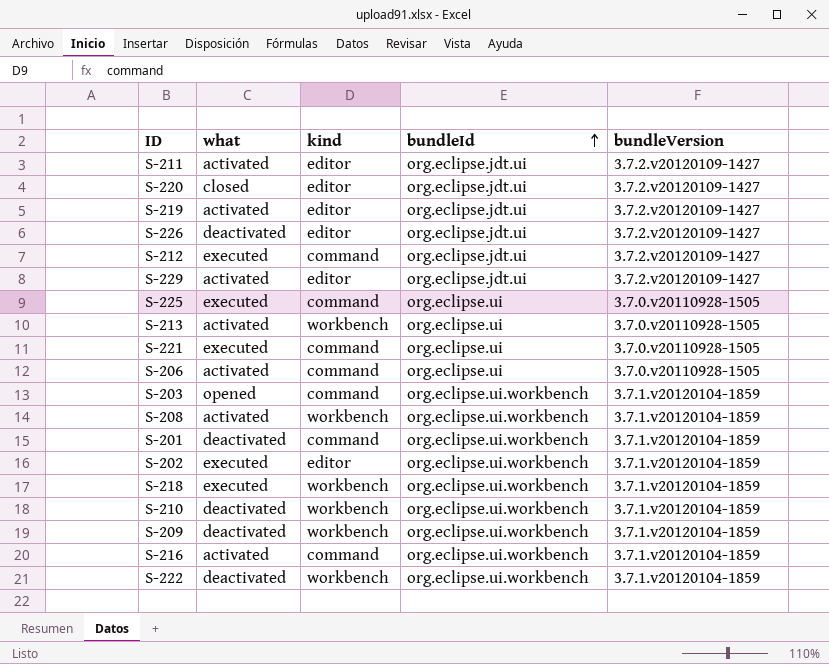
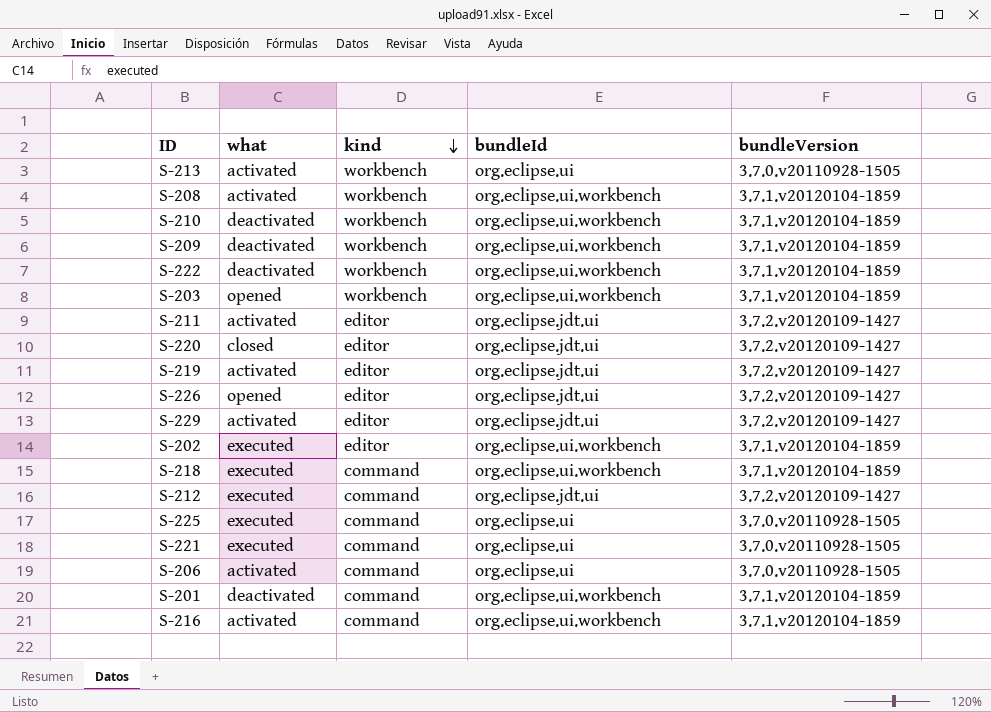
row order: bundleId ascending -> kind descending
S-203 | kind: command -> workbench
S-226 | what: deactivated -> opened
S-218 | kind: workbench -> command

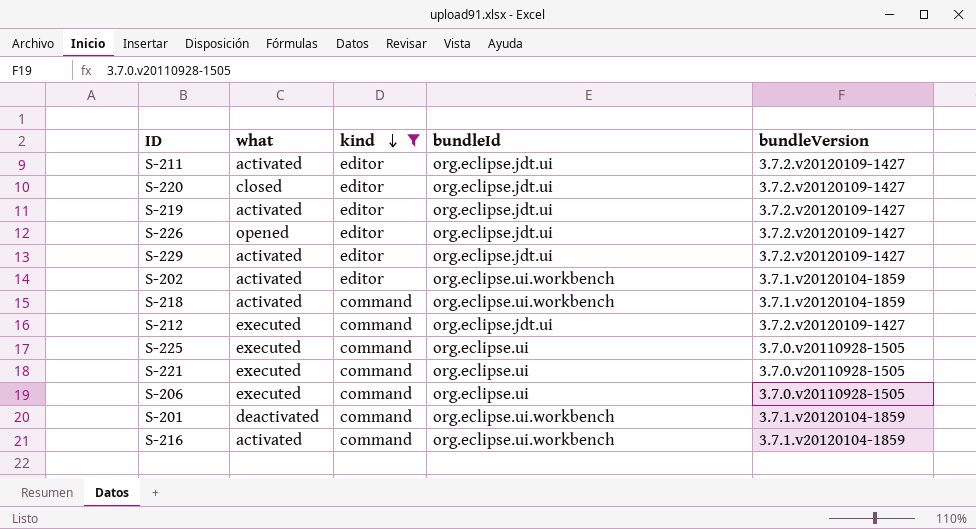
filter: none -> kind != workbench
S-202 | what: executed -> activated
S-218 | what: executed -> activated
S-206 | what: activated -> executed

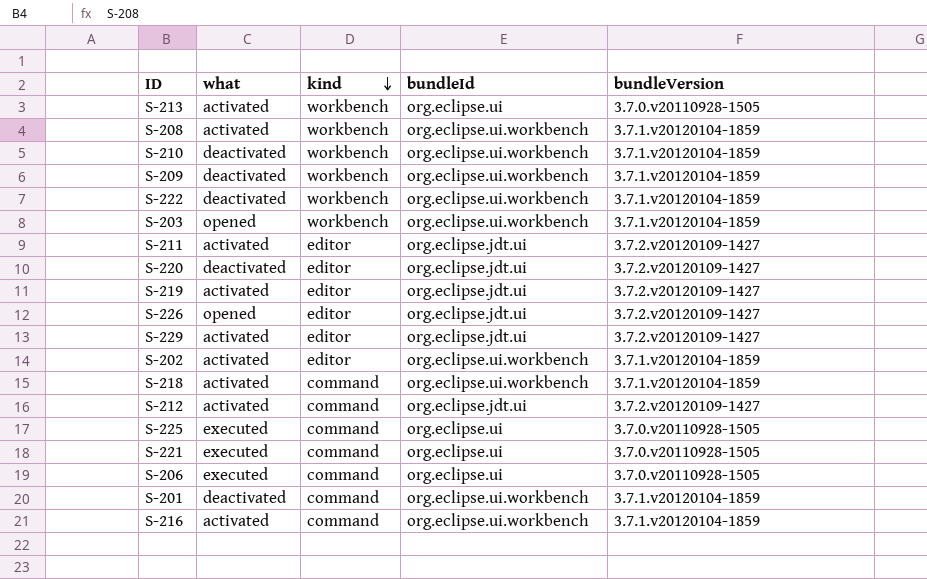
filter: kind != workbench -> none
S-220 | what: closed -> deactivated
S-212 | what: executed -> activated

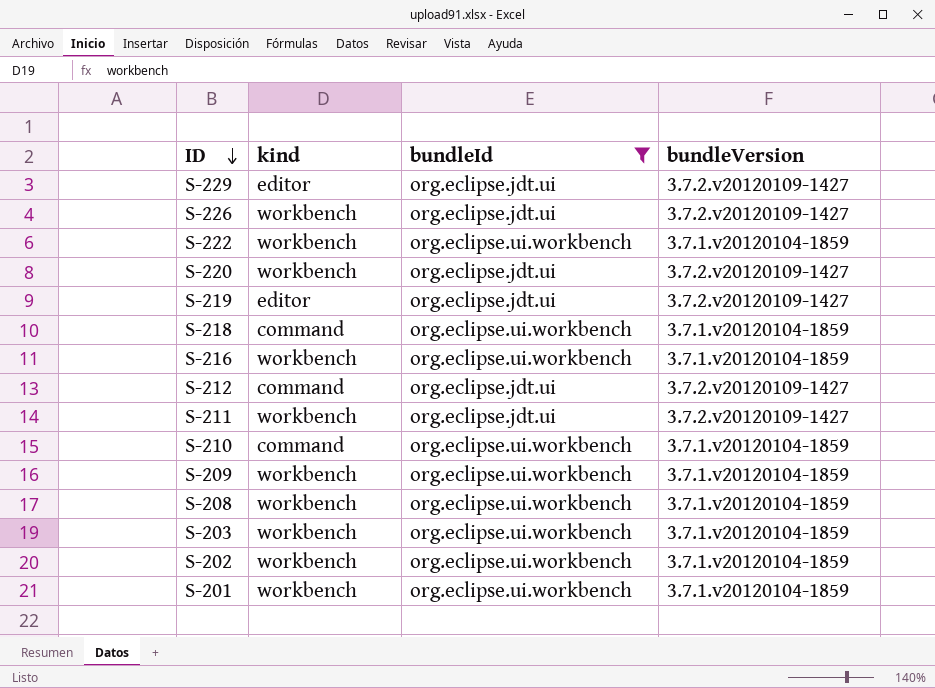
filter: none -> bundleId != org.eclipse.ui
row order: kind descending -> ID descending
column what | position: 2 -> none
S-226 | kind: editor -> workbench
S-220 | kind: editor -> workbench
S-216 | kind: command -> workbench
S-211 | kind: editor -> workbench
S-210 | kind: workbench -> command
S-202 | kind: editor -> workbench
S-201 | kind: command -> workbench

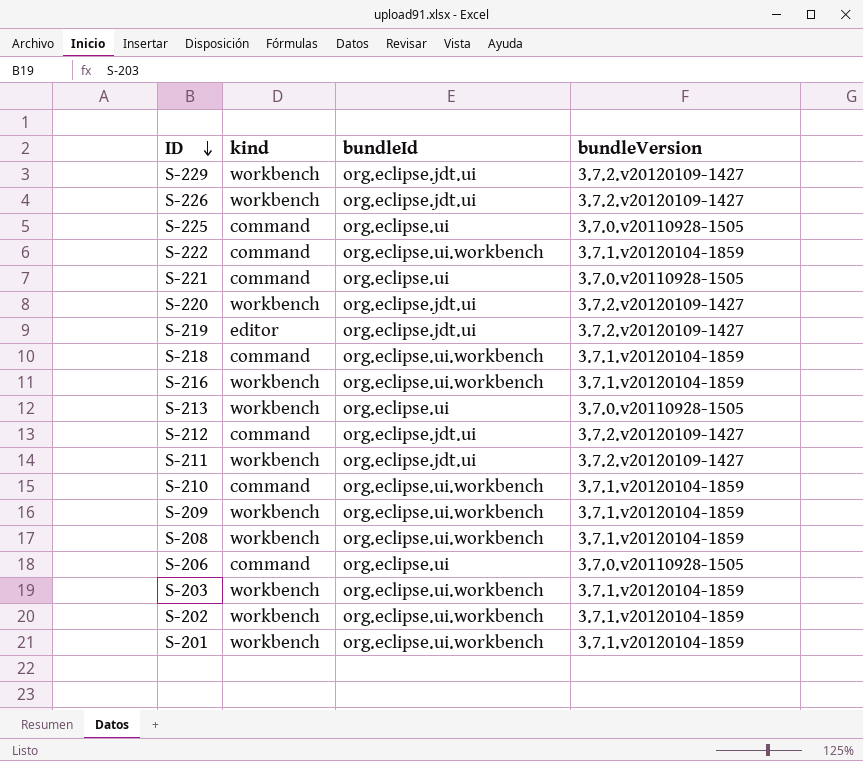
filter: bundleId != org.eclipse.ui -> none
S-229 | kind: editor -> workbench
S-222 | kind: workbench -> command

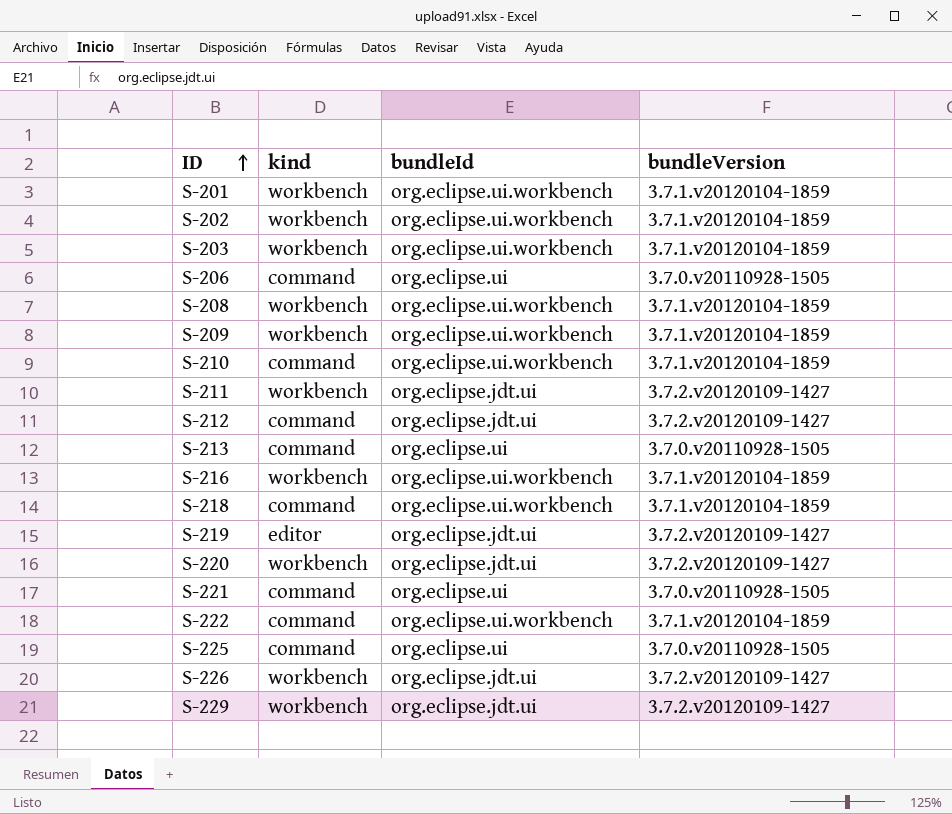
row order: ID descending -> ID ascending
S-213 | kind: workbench -> command

